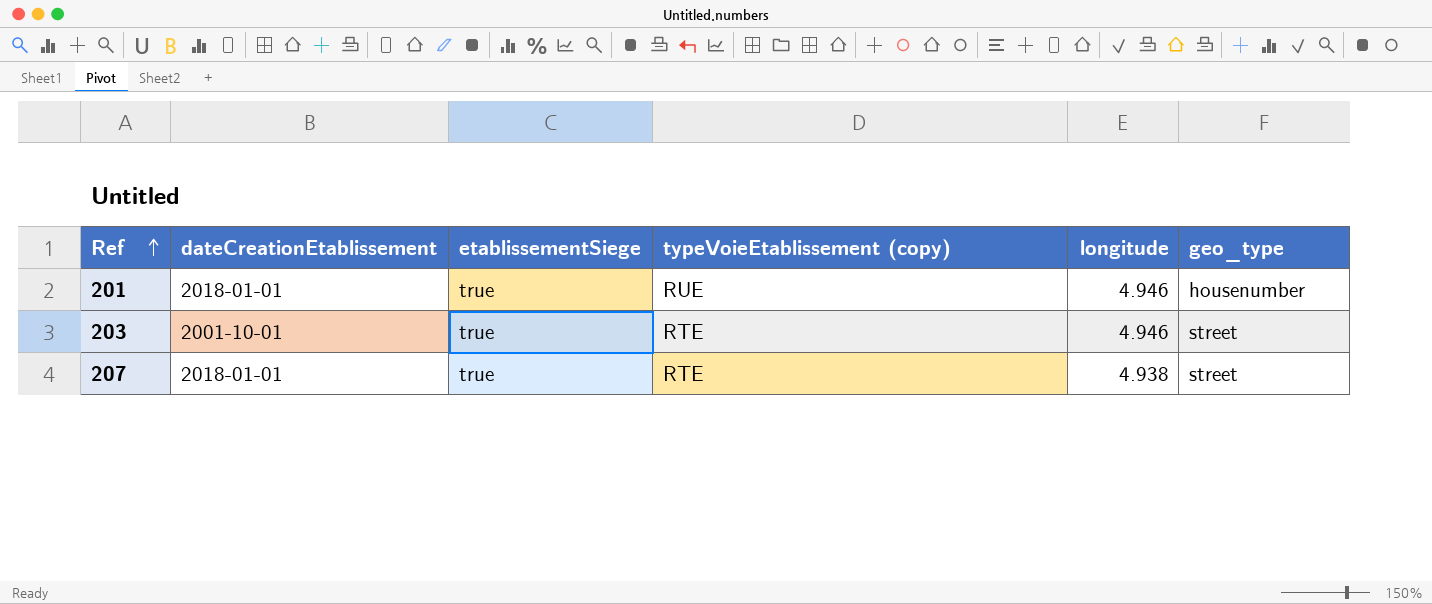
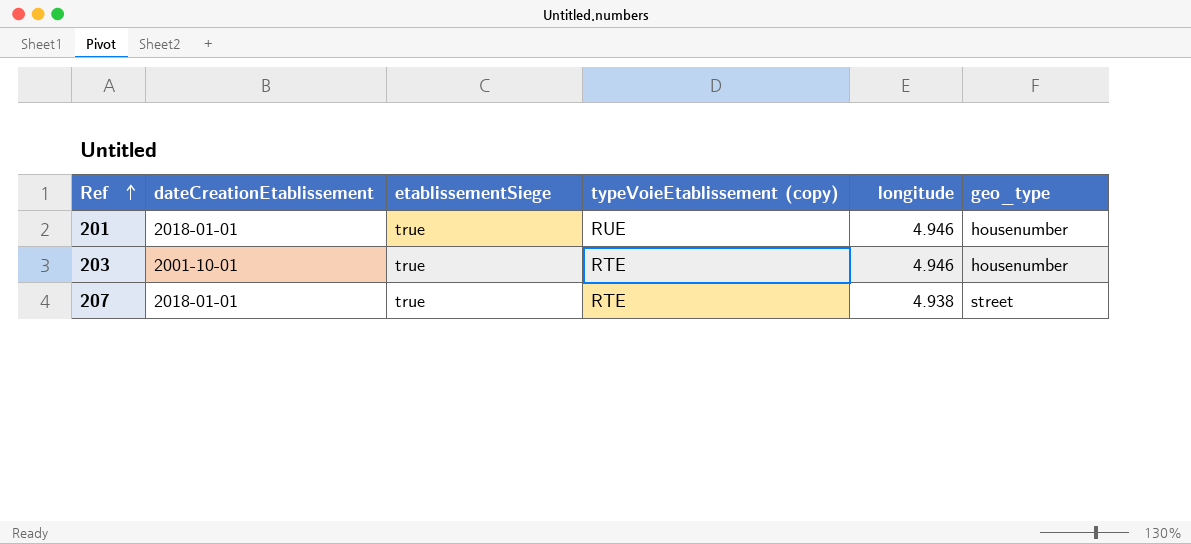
203 | geo_type: street -> housenumber

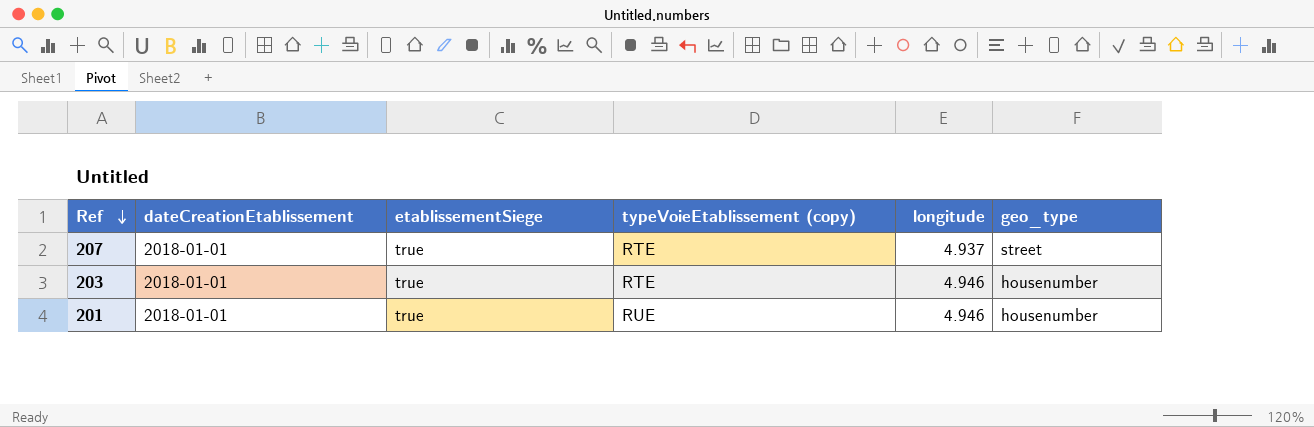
row order: Ref ascending -> Ref descending
207 | longitude: 4.938 -> 4.937
203 | dateCreationEtablissement: 2001-10-01 -> 2018-01-01

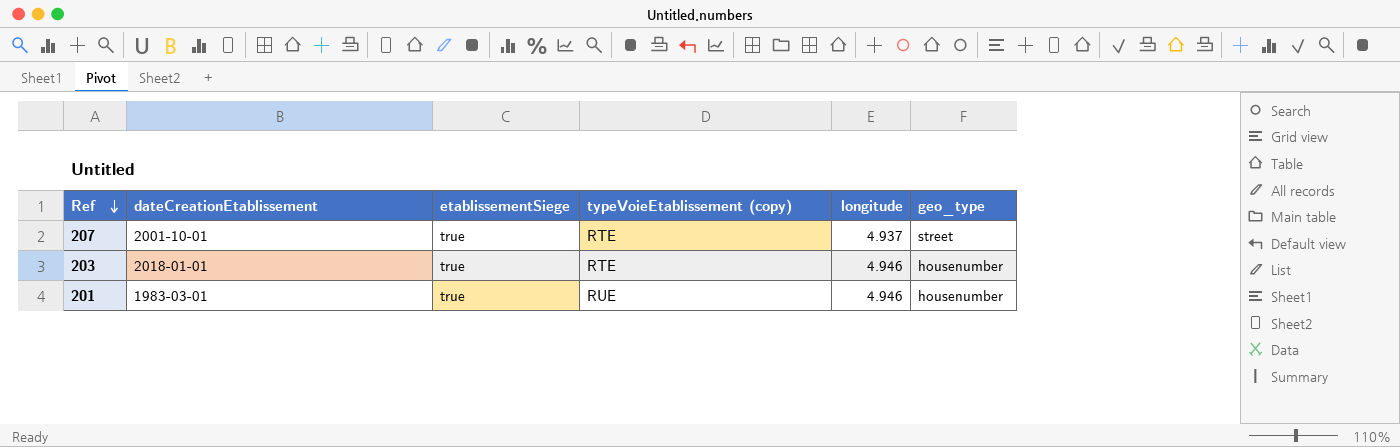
207 | dateCreationEtablissement: 2018-01-01 -> 2001-10-01
201 | dateCreationEtablissement: 2018-01-01 -> 1983-03-01

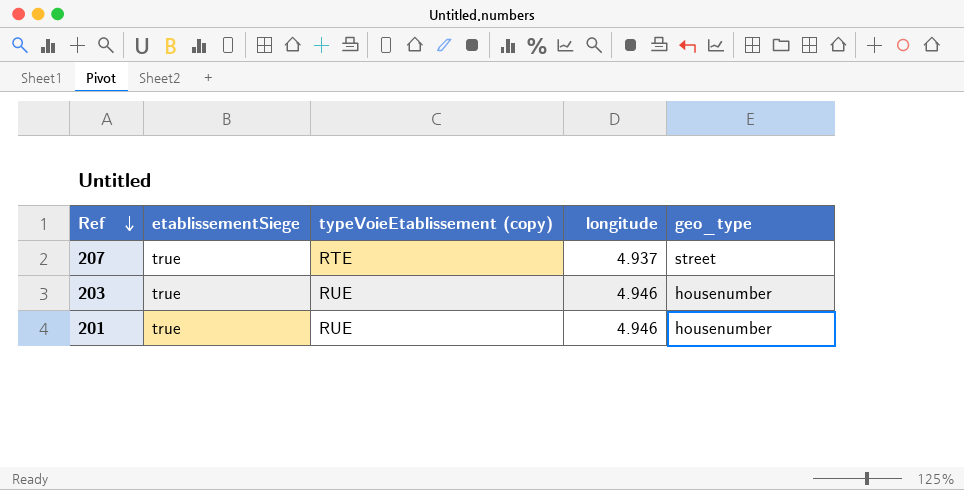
column dateCreationEtablissement | position: 2 -> none
203 | typeVoieEtablissement (copy): RTE -> RUE

